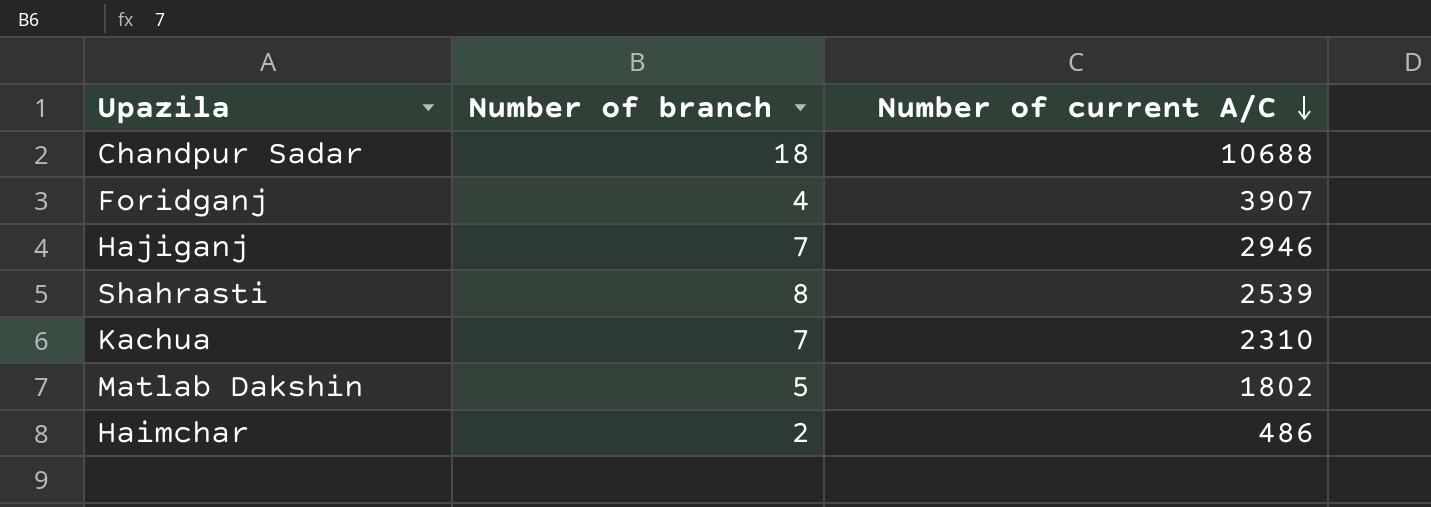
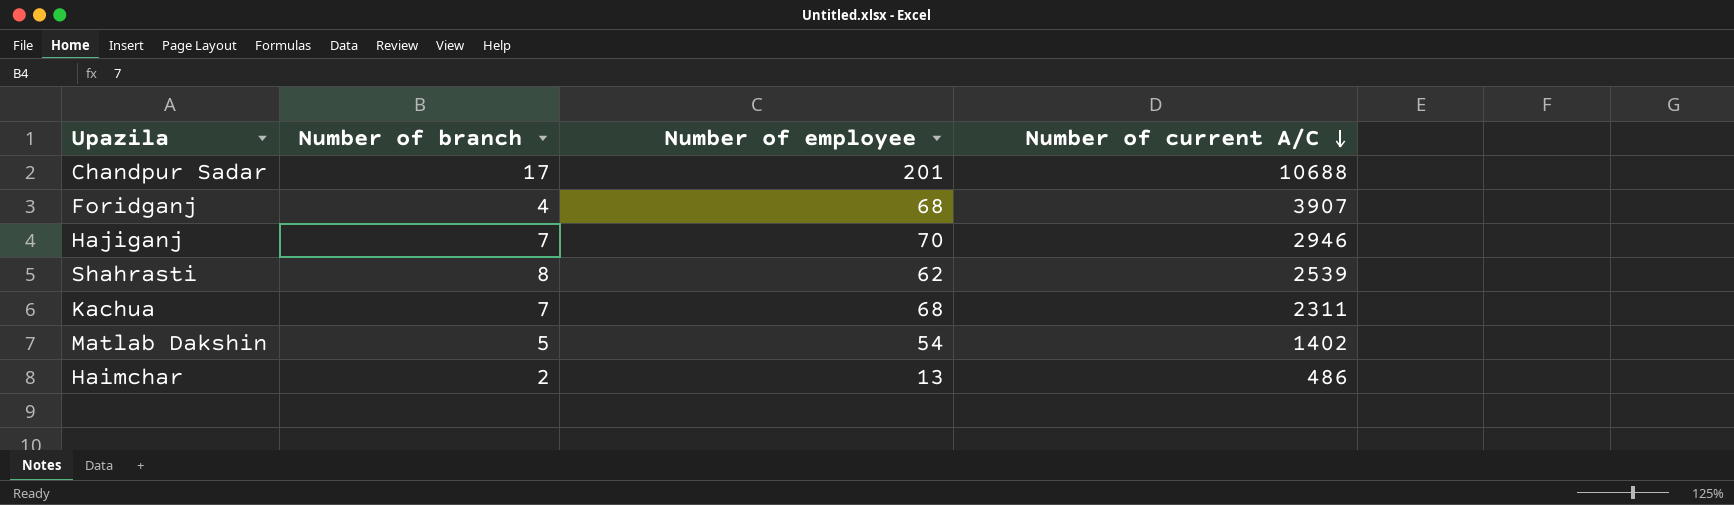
column Number of employee | position: none -> 3
Chandpur Sadar | Number of branch: 18 -> 17
Kachua | Number of current A/C: 2310 -> 2311
Matlab Dakshin | Number of current A/C: 1802 -> 1402

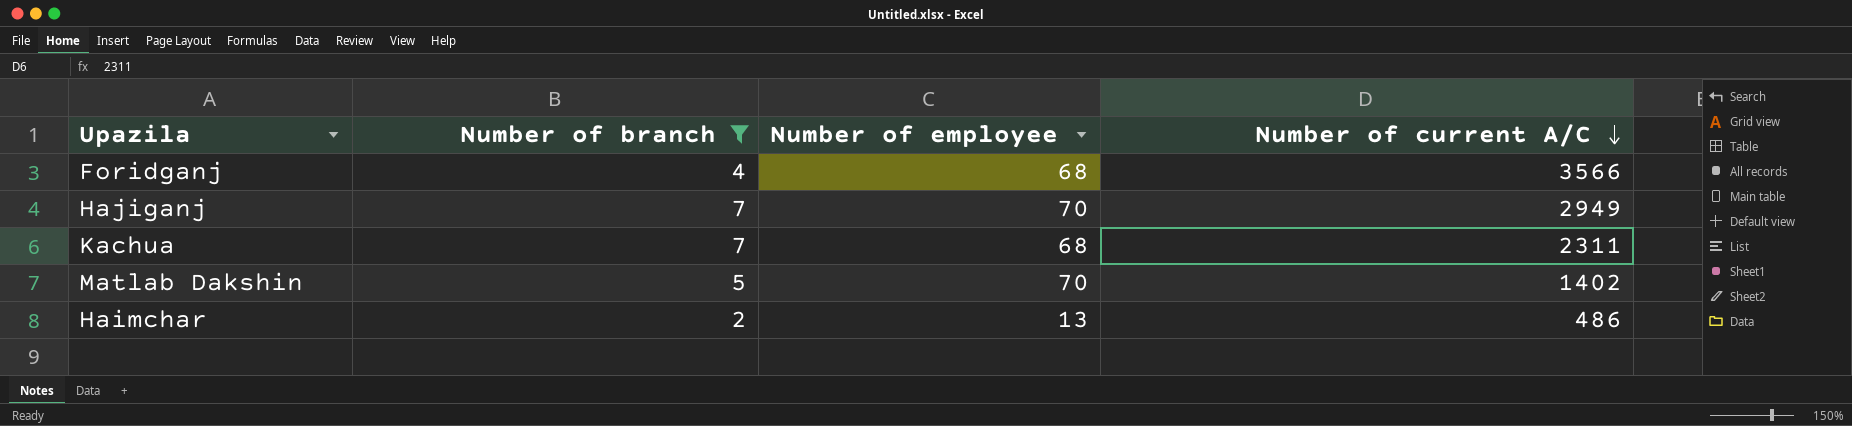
filter: none -> Number of branch <= 7
Foridganj | Number of current A/C: 3907 -> 3566
Hajiganj | Number of current A/C: 2946 -> 2949
Matlab Dakshin | Number of employee: 54 -> 70

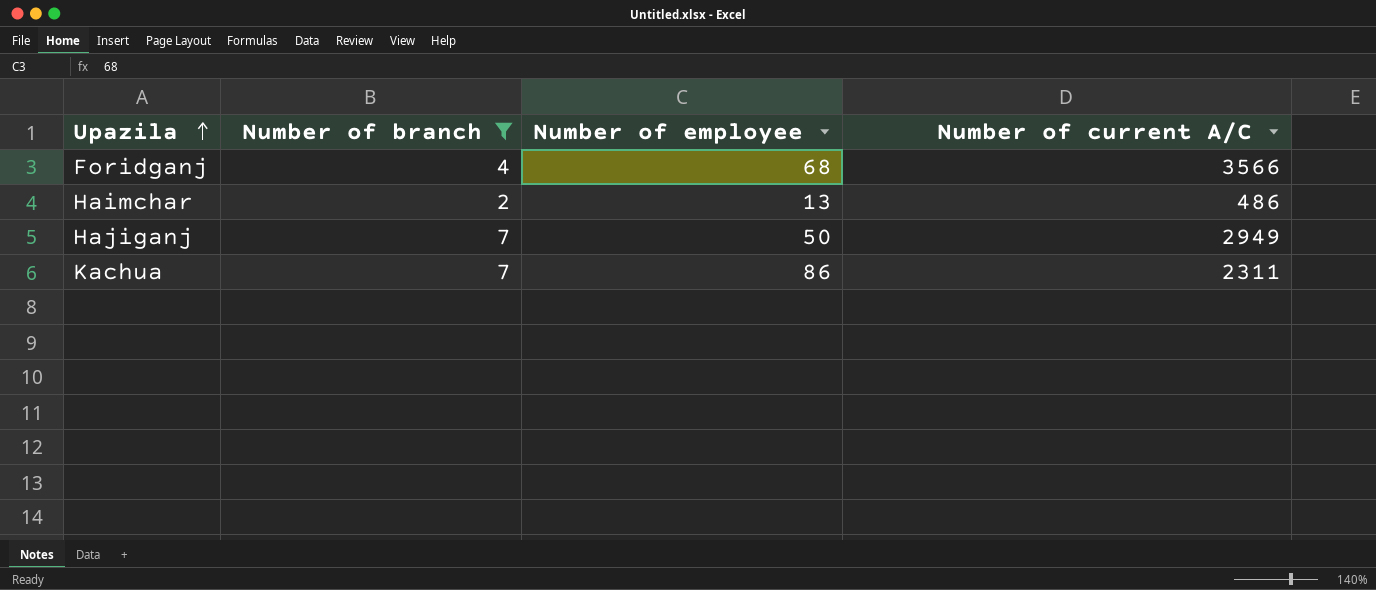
row order: Number of current A/C descending -> Upazila ascending
row Matlab Dakshin: 5 | 70 | 1402 -> none
Hajiganj | Number of employee: 70 -> 50
Kachua | Number of employee: 68 -> 86

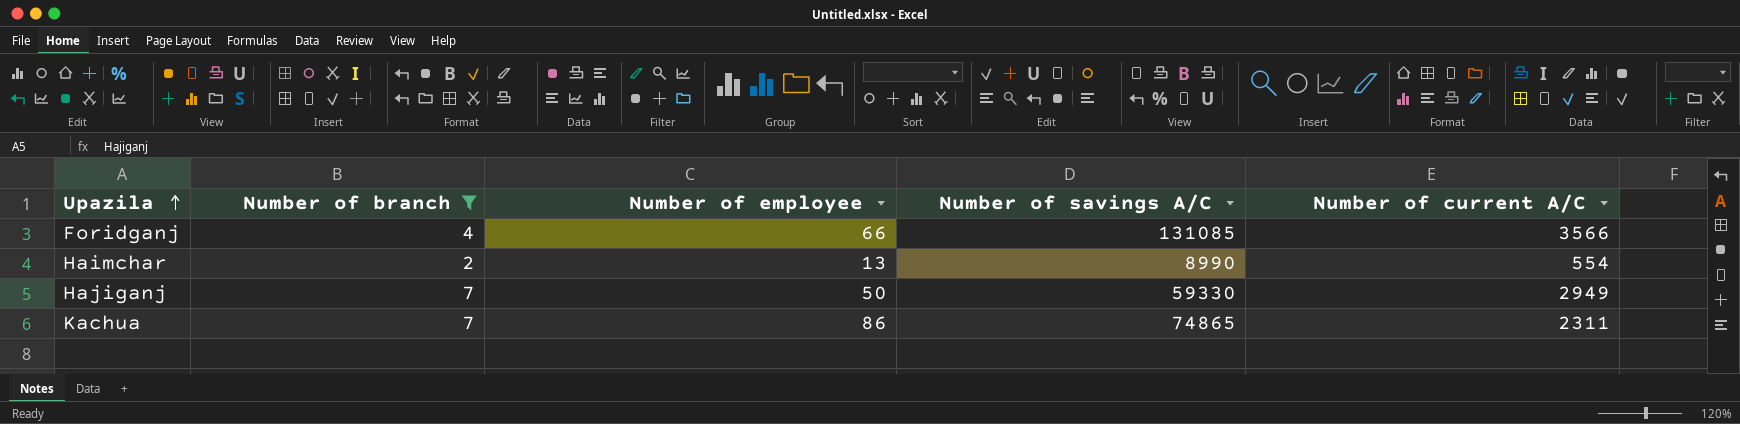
column Number of savings A/C | position: none -> 4
Foridganj | Number of employee: 68 -> 66
Haimchar | Number of current A/C: 486 -> 554

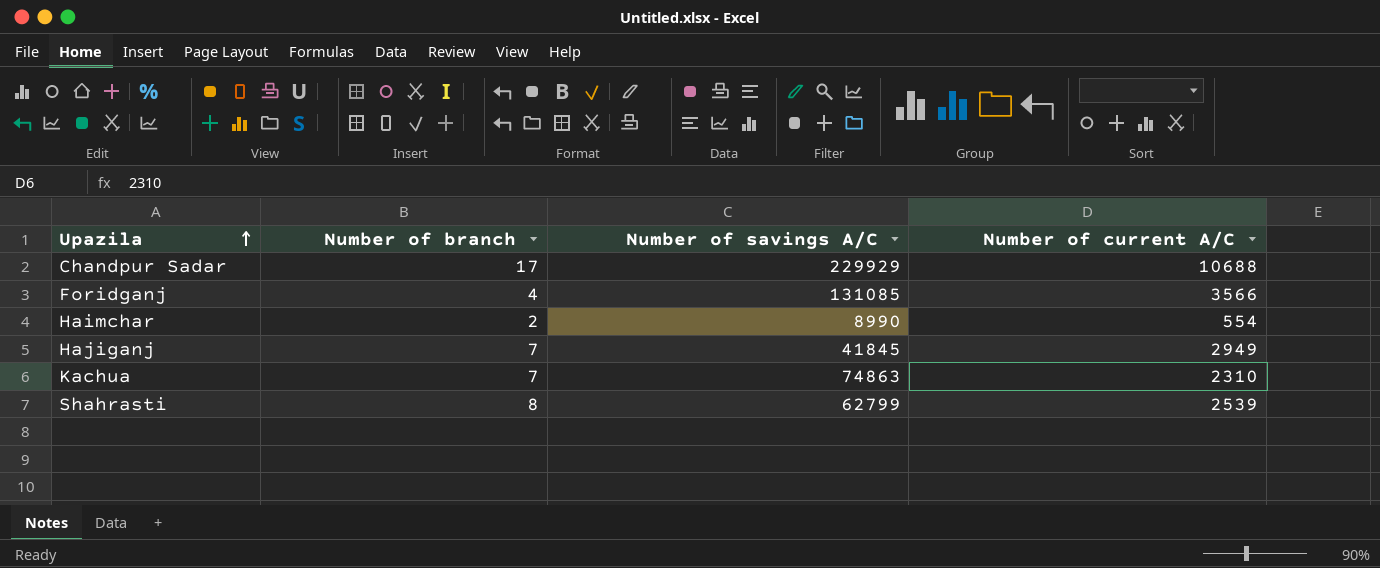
filter: Number of branch <= 7 -> none
column Number of employee | position: 3 -> none
Hajiganj | Number of savings A/C: 59330 -> 41845
Kachua | Number of savings A/C: 74865 -> 74863
Kachua | Number of current A/C: 2311 -> 2310

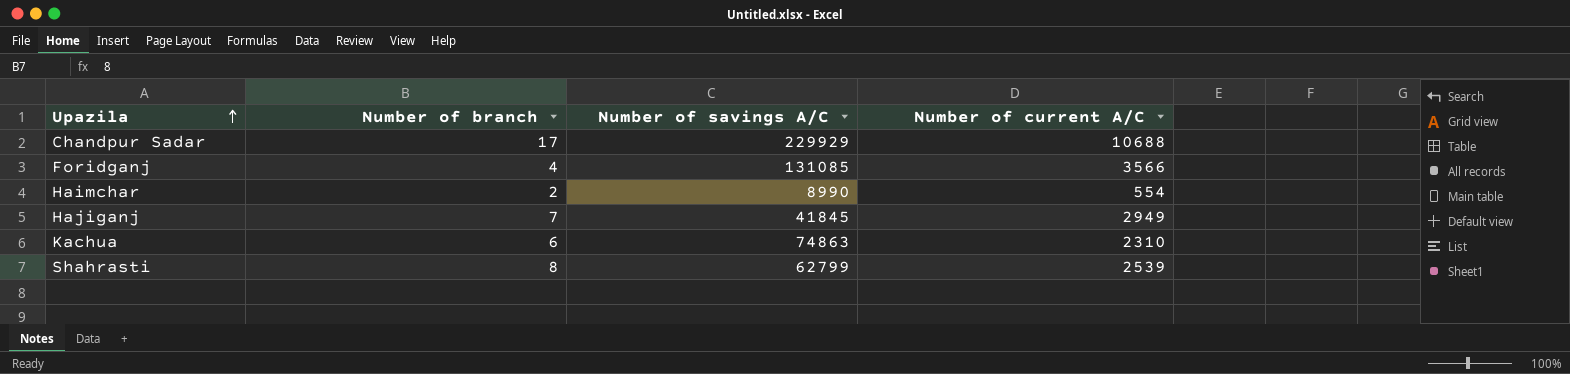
Kachua | Number of branch: 7 -> 6

